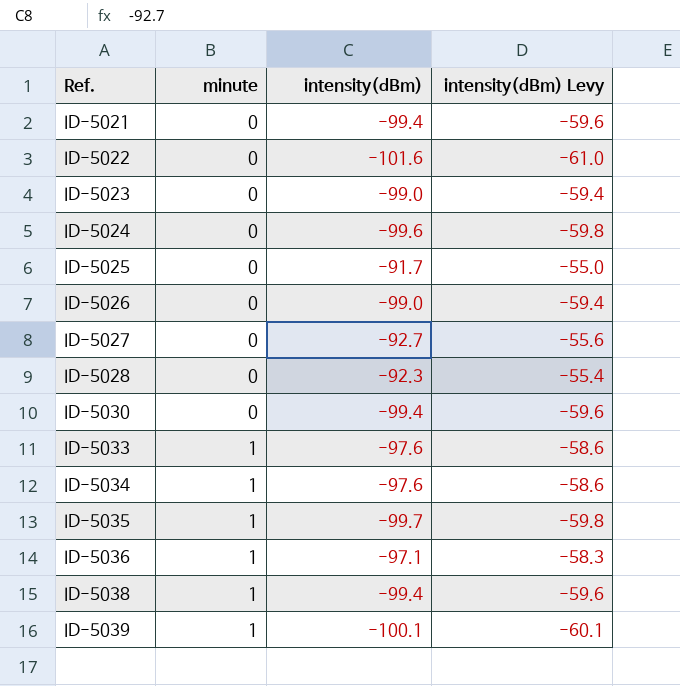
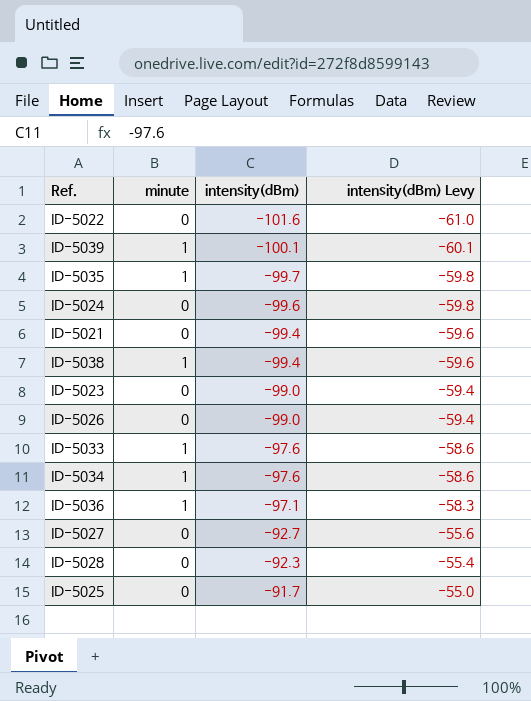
row order: Ref. ascending -> intensity(dBm) ascending
row ID-5030: 0 | -99.4 | -59.6 -> none

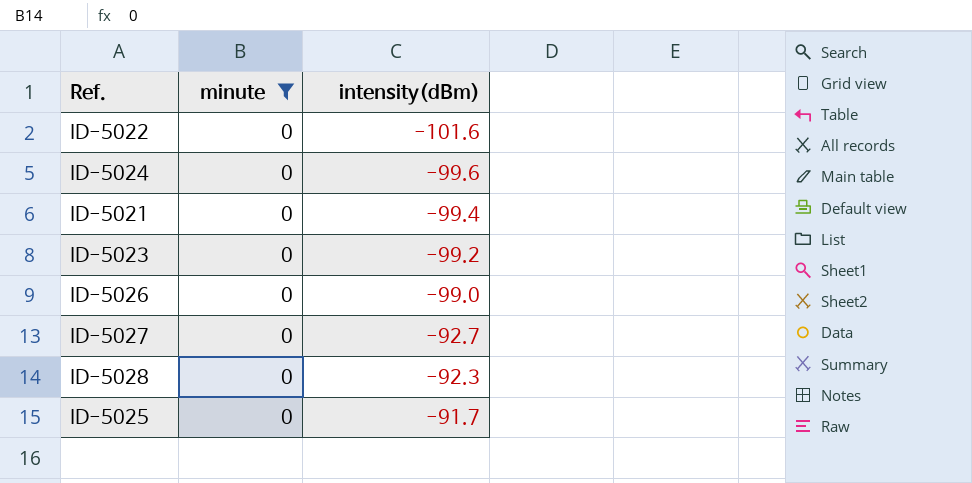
filter: none -> minute = 0
column intensity(dBm) Levy | formula: [intensity(dBm)] * 0.6 -> none
ID-5023 | intensity(dBm): -99.0 -> -99.2

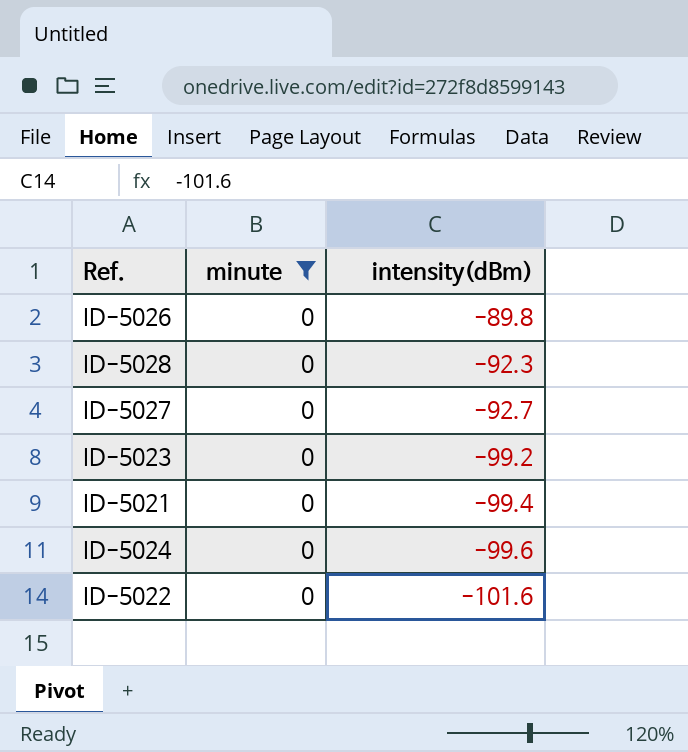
row order: intensity(dBm) ascending -> intensity(dBm) descending
row ID-5025: 0 | -91.7 -> none
ID-5026 | intensity(dBm): -99.0 -> -89.8

